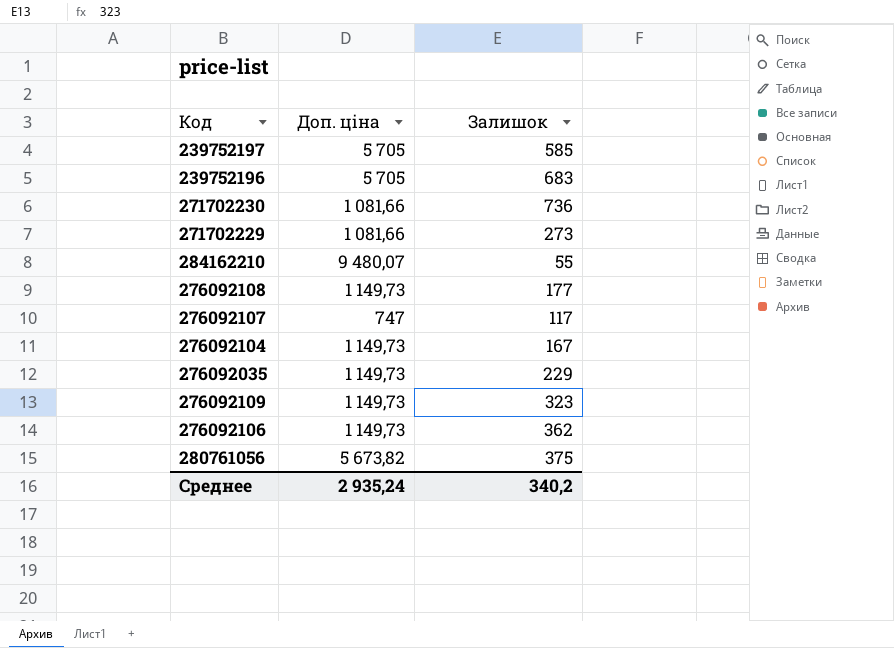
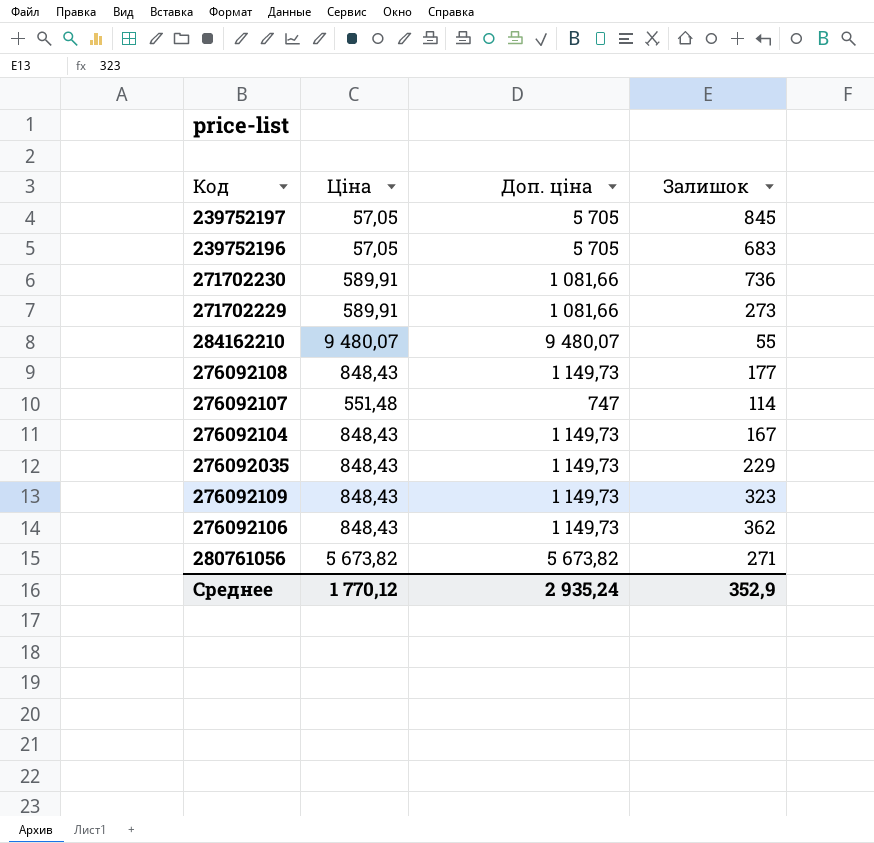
column Ціна | position: none -> 2
239752197 | Залишок: 585 -> 845
276092107 | Залишок: 117 -> 114
280761056 | Залишок: 375 -> 271
Среднее | Залишок: 340,2 -> 352,9

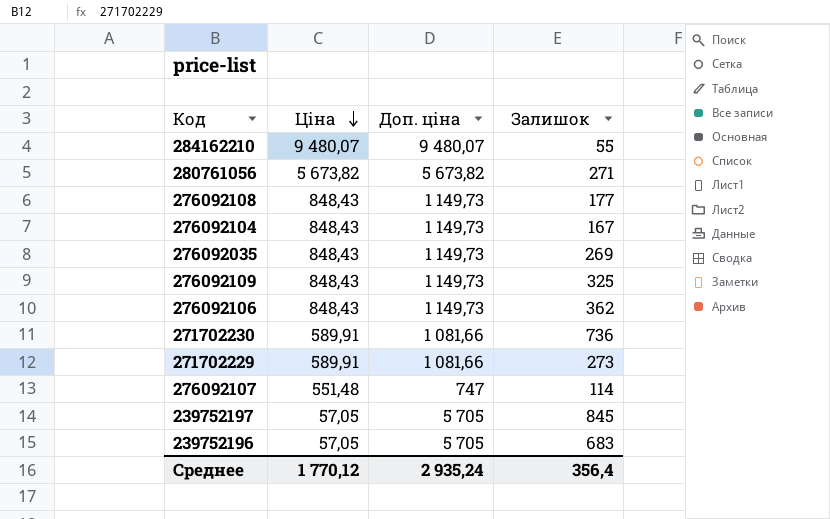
row order: none -> Ціна descending
276092035 | Залишок: 229 -> 269
276092109 | Залишок: 323 -> 325
Среднее | Залишок: 352,9 -> 356,4

